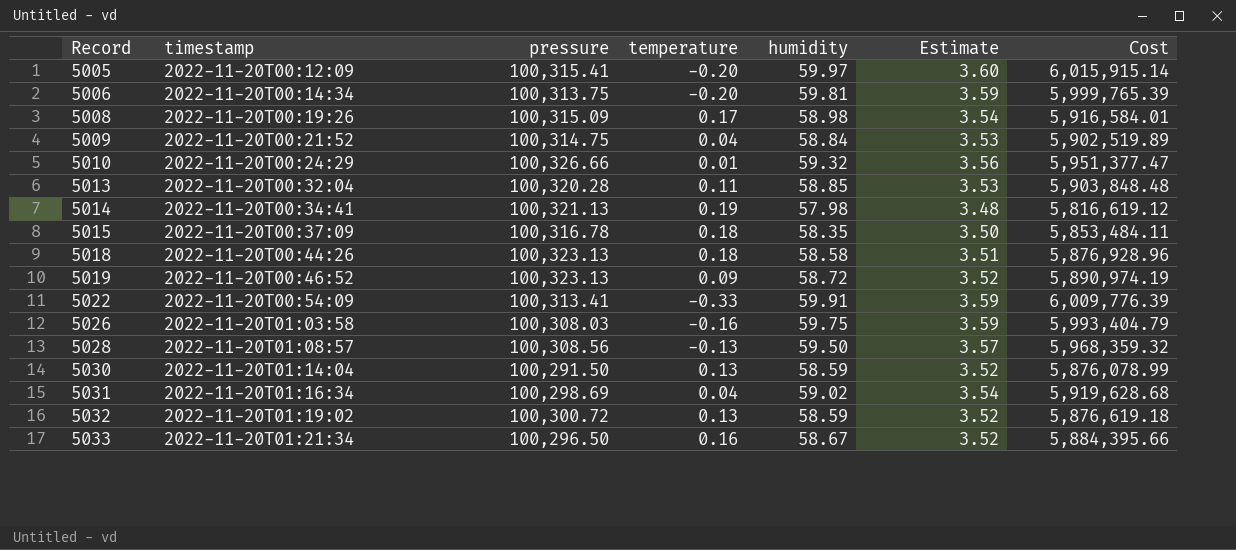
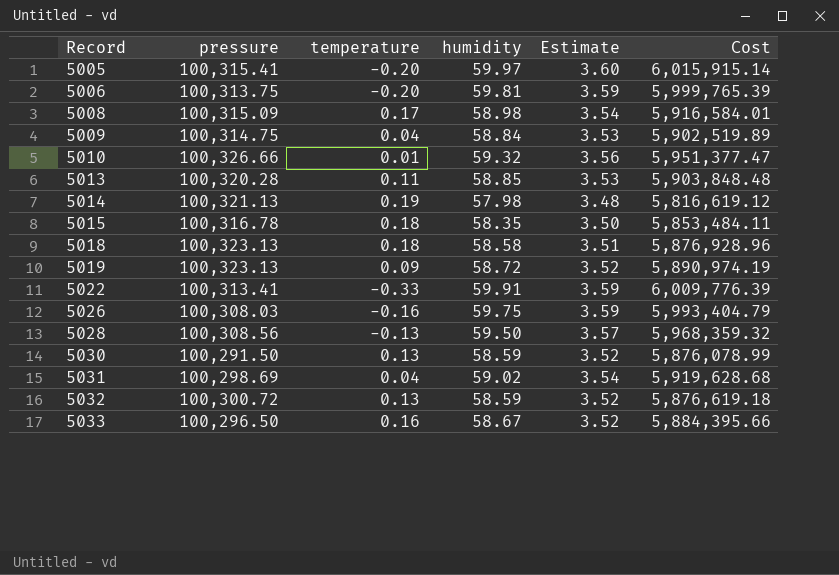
column timestamp | position: 2 -> none

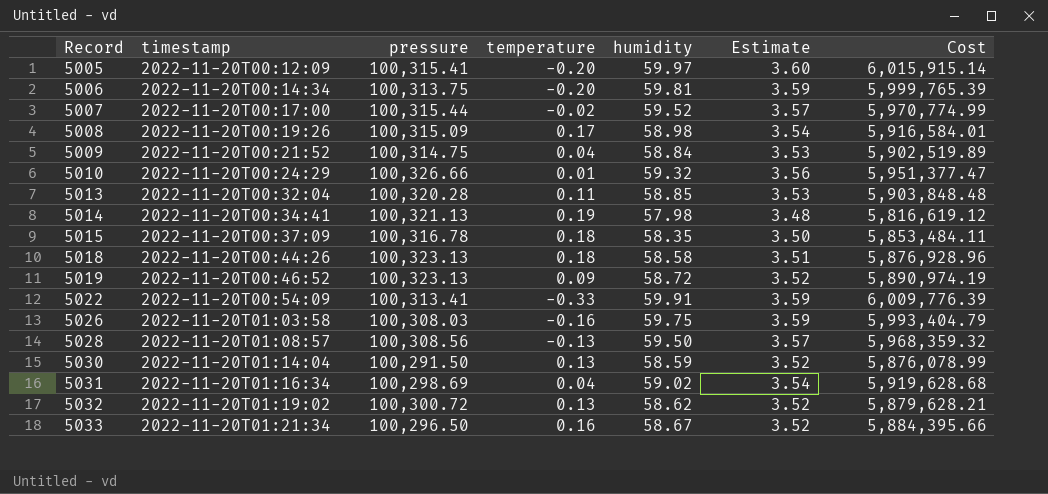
column timestamp | position: none -> 2
row 5007: none -> 2022-11-20T00:17:00 | 100,315.44 | -0.02 | 59.52 | 3.57 | 5,970,774.99
5032 | humidity: 58.59 -> 58.62
5032 | Cost: 5,876,619.18 -> 5,879,628.21

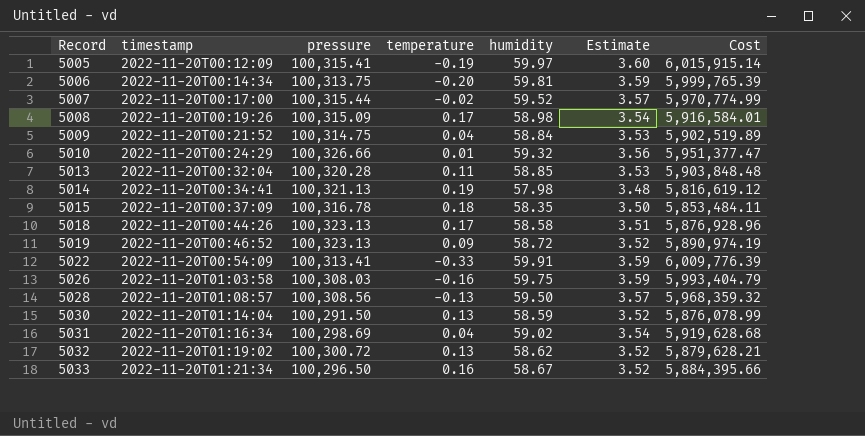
5005 | temperature: -0.20 -> -0.19
5018 | temperature: 0.18 -> 0.17

